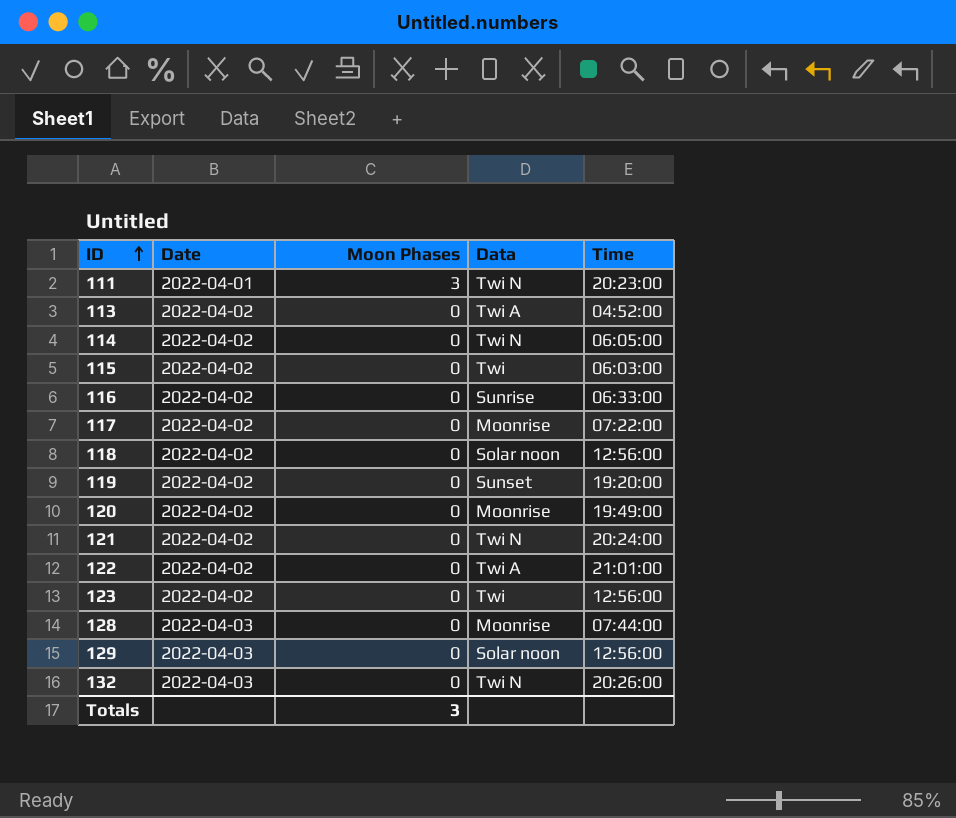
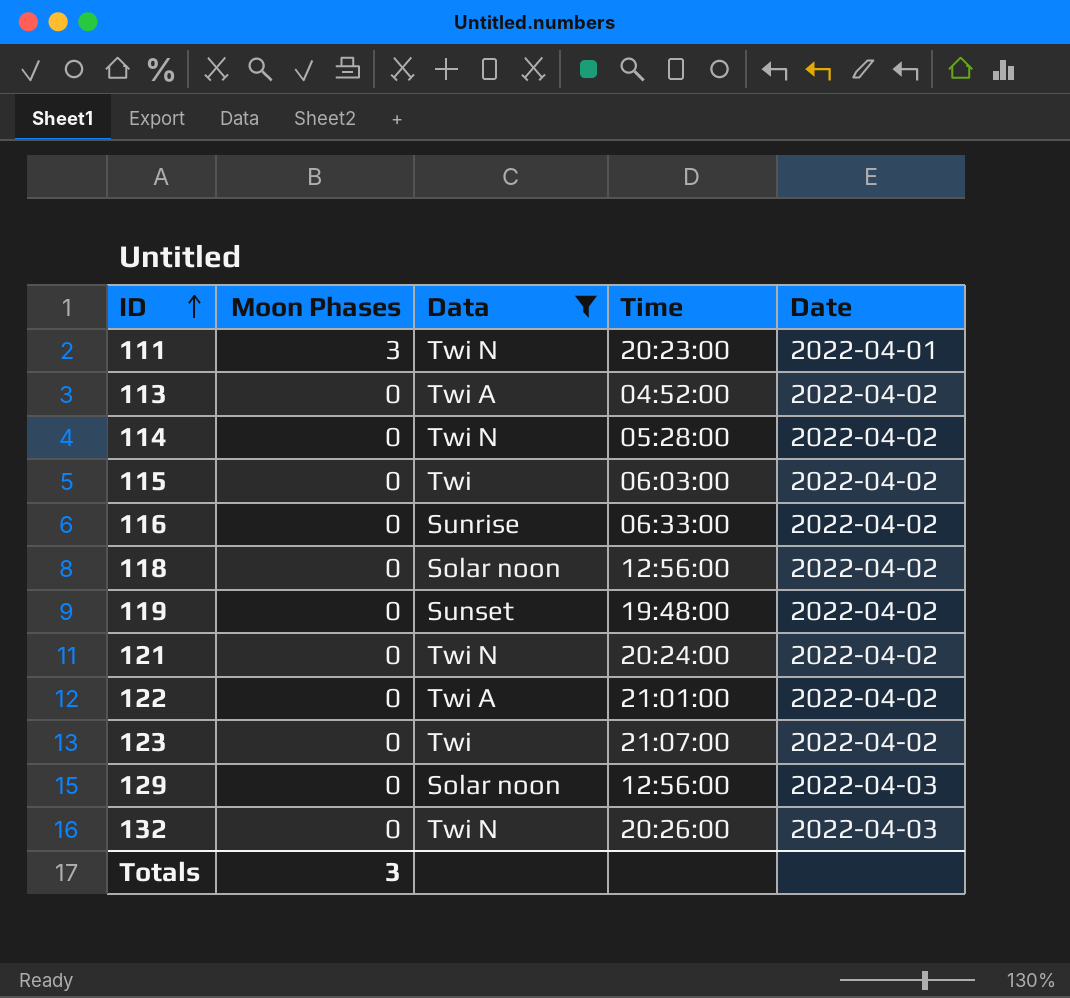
filter: none -> Data != Moonrise
column Date | position: 2 -> 5
114 | Time: 06:05:00 -> 05:28:00
119 | Time: 19:20:00 -> 19:48:00
123 | Time: 12:56:00 -> 21:07:00

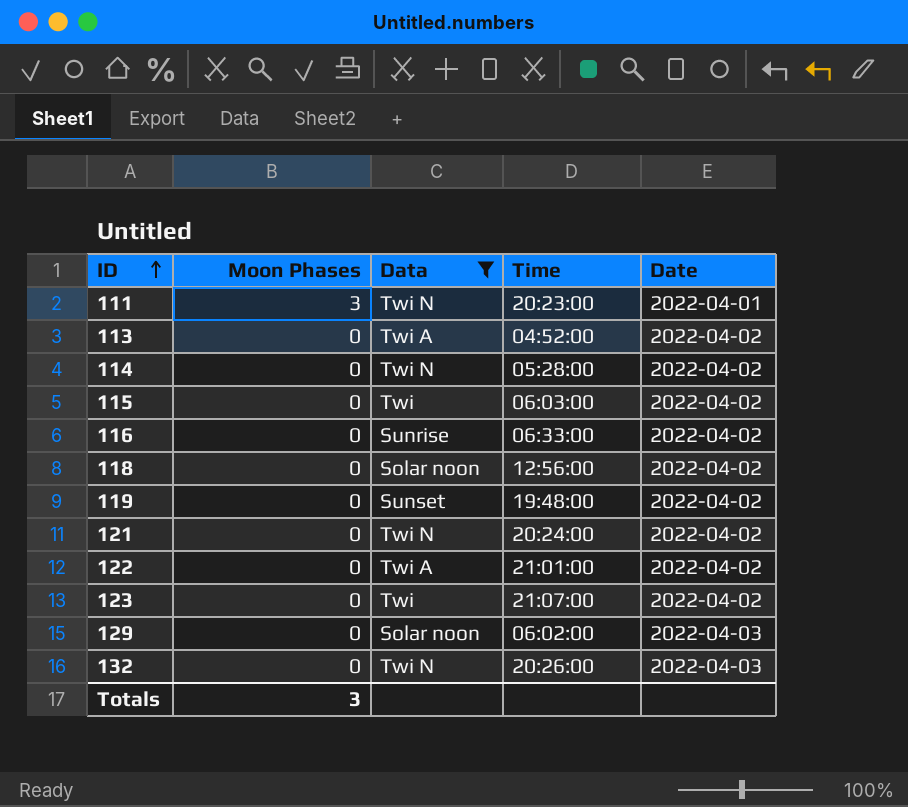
129 | Time: 12:56:00 -> 06:02:00

